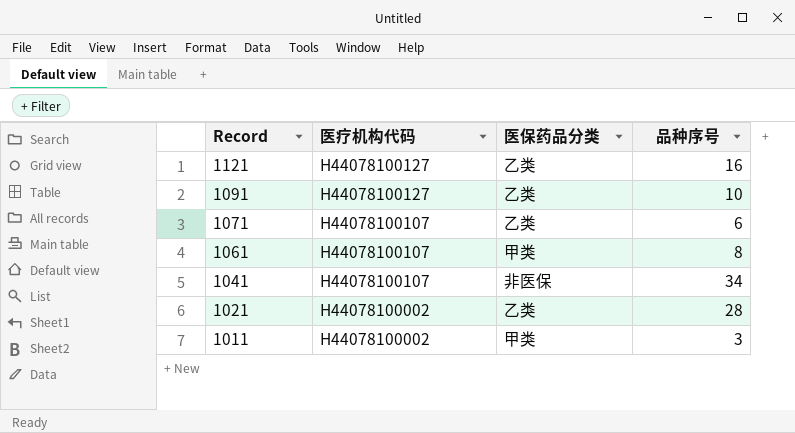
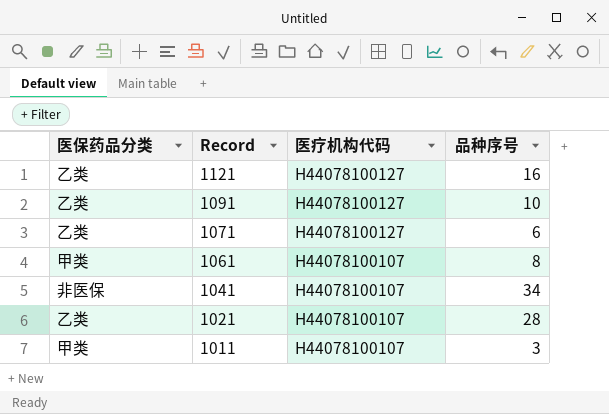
column 医保药品分类 | position: 3 -> 1
1071 | 医疗机构代码: H44078100107 -> H44078100127
1021 | 医疗机构代码: H44078100002 -> H44078100107
1011 | 医疗机构代码: H44078100002 -> H44078100107

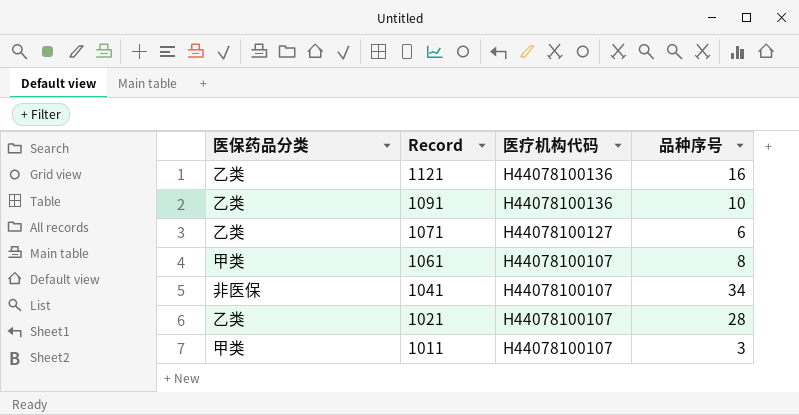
1121 | 医疗机构代码: H44078100127 -> H44078100136
1091 | 医疗机构代码: H44078100127 -> H44078100136

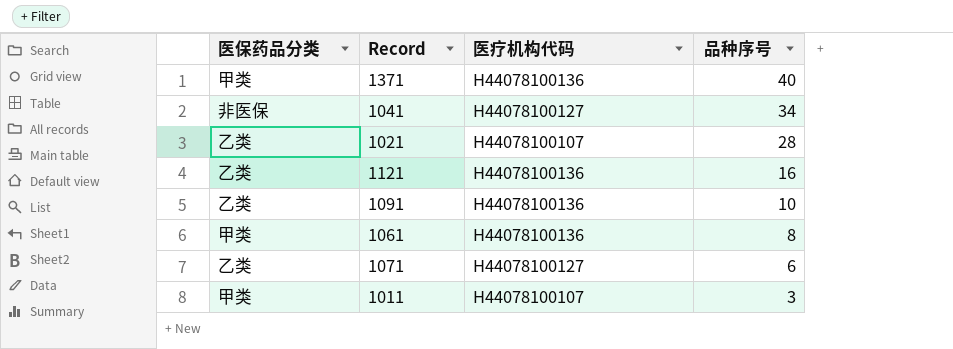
row order: Record descending -> 品种序号 descending
row 1371: none -> 甲类 | H44078100136 | 40
1041 | 医疗机构代码: H44078100107 -> H44078100127
1061 | 医疗机构代码: H44078100107 -> H44078100136

